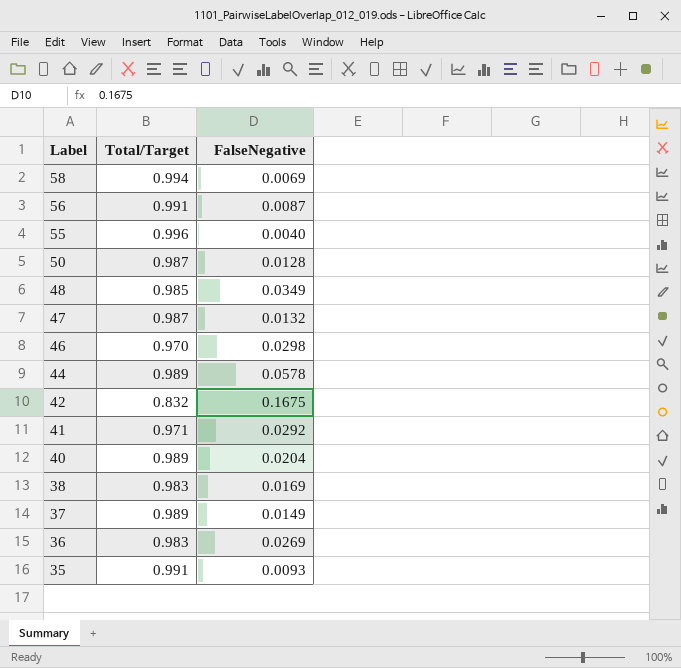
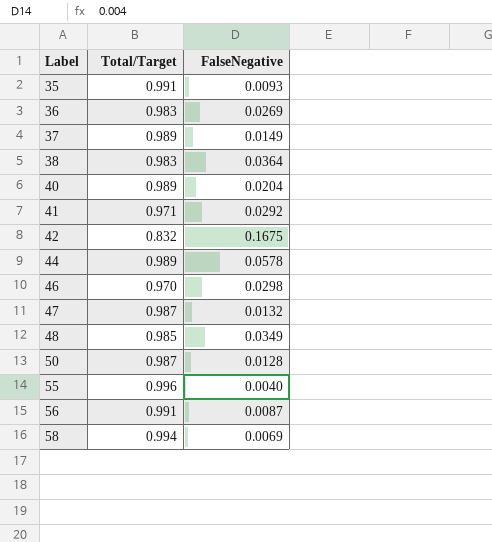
row order: Label descending -> Label ascending
38 | FalseNegative: 0.0169 -> 0.0364

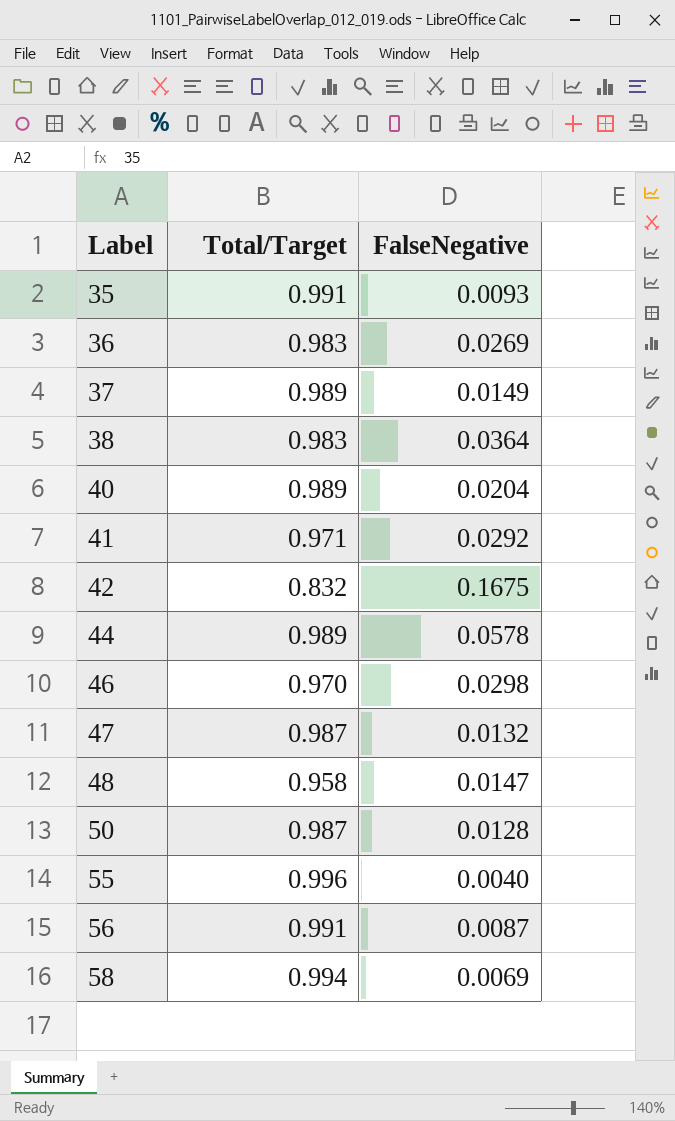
48 | Total/Target: 0.985 -> 0.958
48 | FalseNegative: 0.0349 -> 0.0147

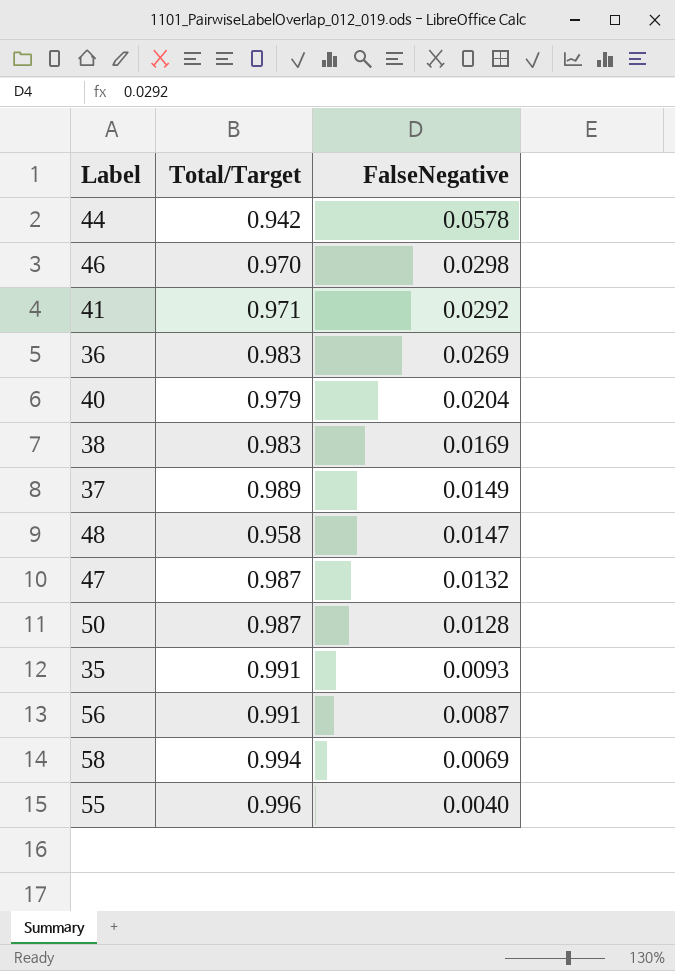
row order: Label ascending -> FalseNegative descending
row 42: 0.832 | 0.1675 -> none
44 | Total/Target: 0.989 -> 0.942
40 | Total/Target: 0.989 -> 0.979
38 | FalseNegative: 0.0364 -> 0.0169

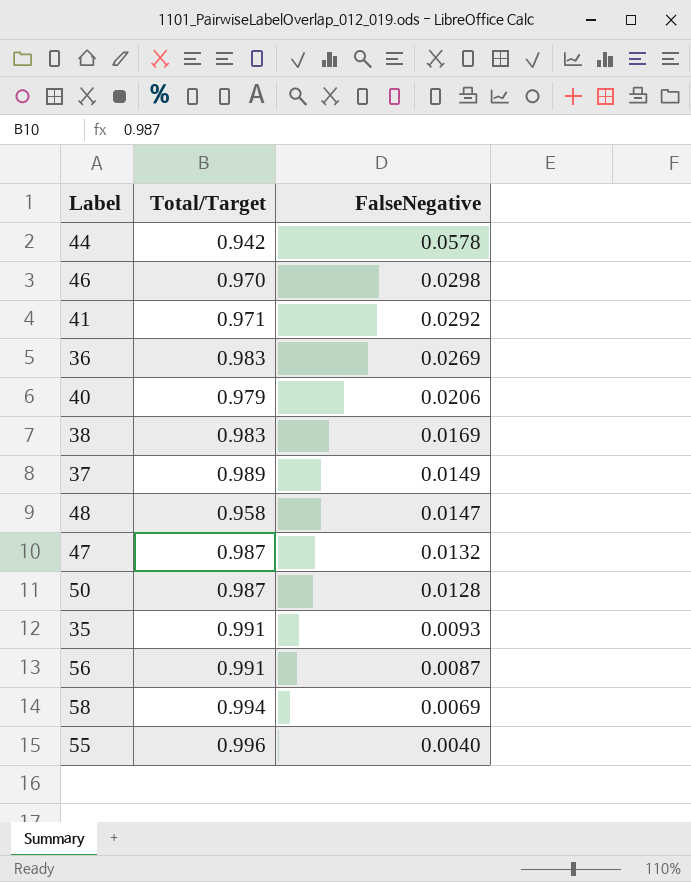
40 | FalseNegative: 0.0204 -> 0.0206

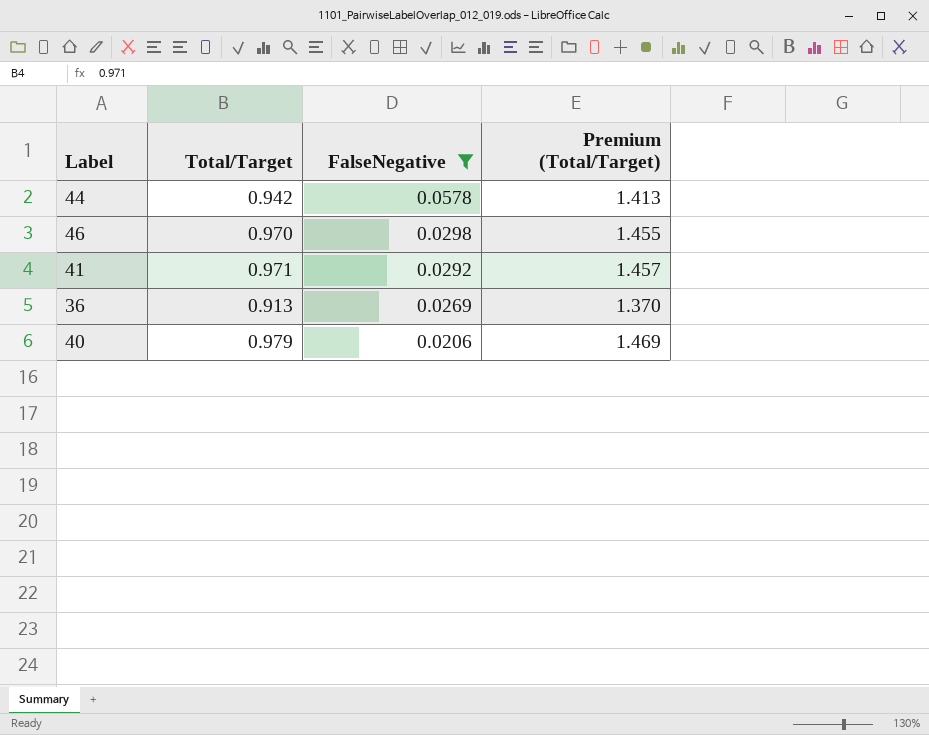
filter: none -> FalseNegative >= 0.0206
column Premium (Total/Target) | formula: none -> [Total/Target] * 1.5
36 | Total/Target: 0.983 -> 0.913

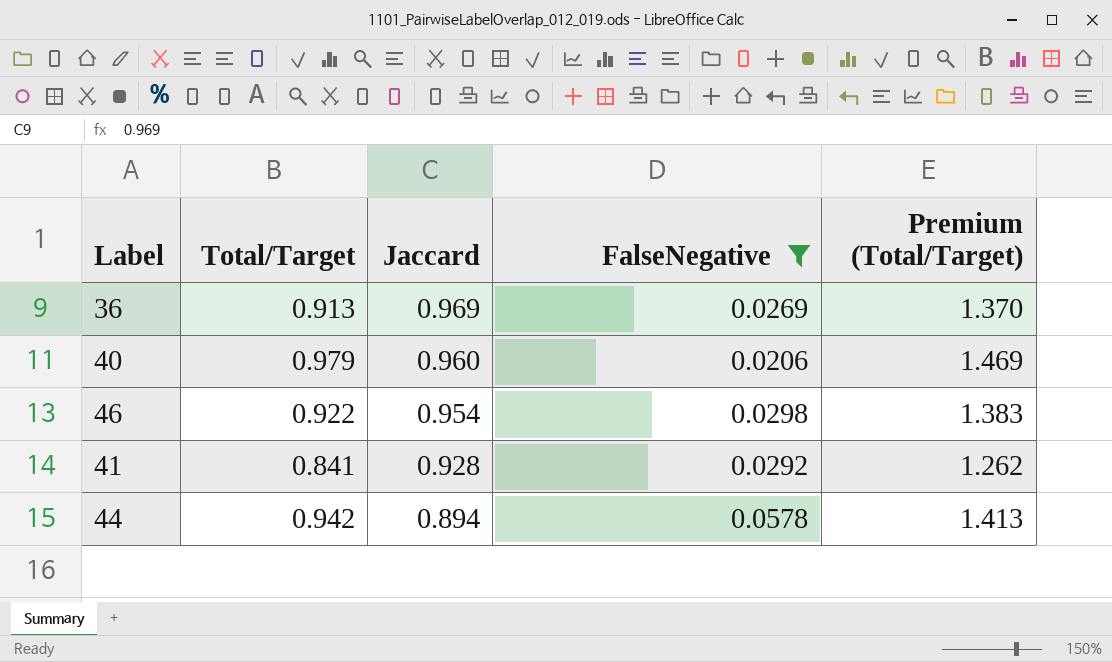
row order: FalseNegative descending -> Jaccard descending
column Jaccard | position: none -> 3
46 | Total/Target: 0.970 -> 0.922
46 | Premium (Total/Target): 1.455 -> 1.383
41 | Total/Target: 0.971 -> 0.841
41 | Premium (Total/Target): 1.457 -> 1.262

